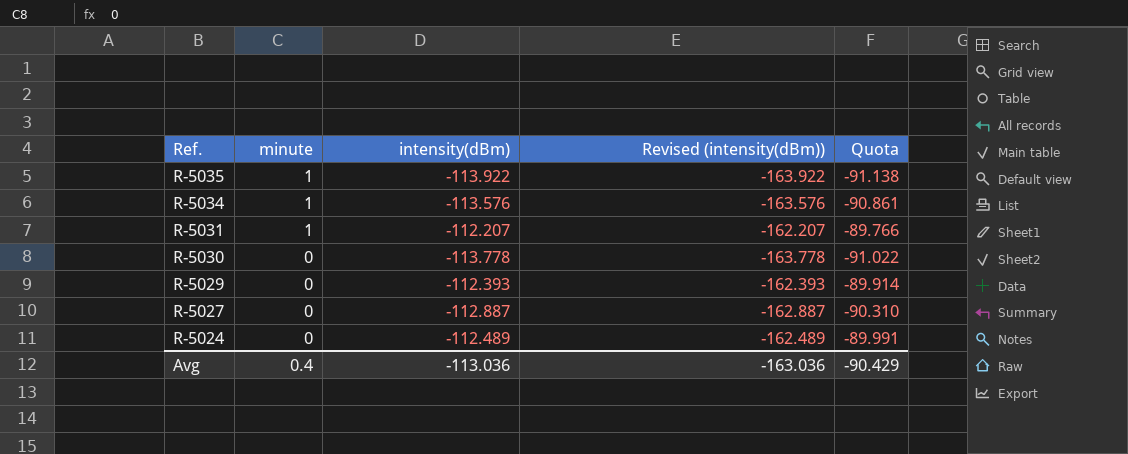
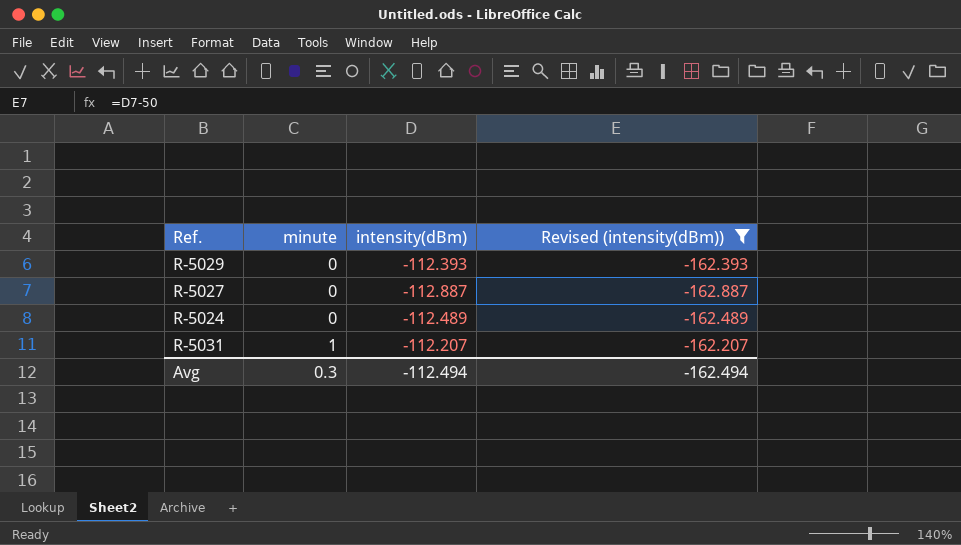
filter: none -> Revised (intensity(dBm)) >= -162.887
row order: Ref. descending -> minute ascending
column Quota | formula: [intensity(dBm)] * 0.8 -> none
Avg | minute: 0.4 -> 0.3
Avg | intensity(dBm): -113.036 -> -112.494
Avg | Revised (intensity(dBm)): -163.036 -> -162.494

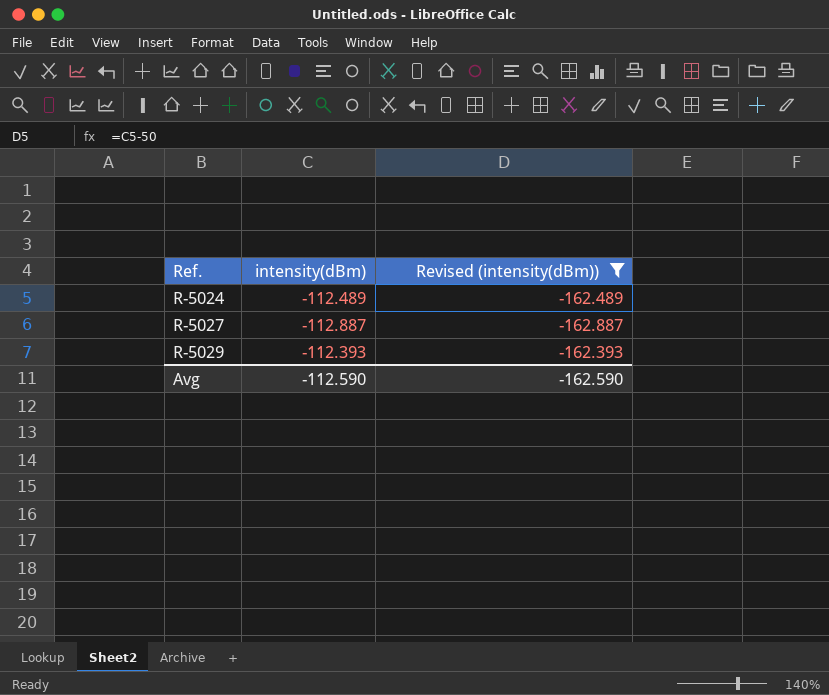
row order: minute ascending -> Ref. ascending
column minute | position: 2 -> none
row R-5031: 1 | -112.207 | -162.207 -> none
Avg | intensity(dBm): -112.494 -> -112.590
Avg | Revised (intensity(dBm)): -162.494 -> -162.590

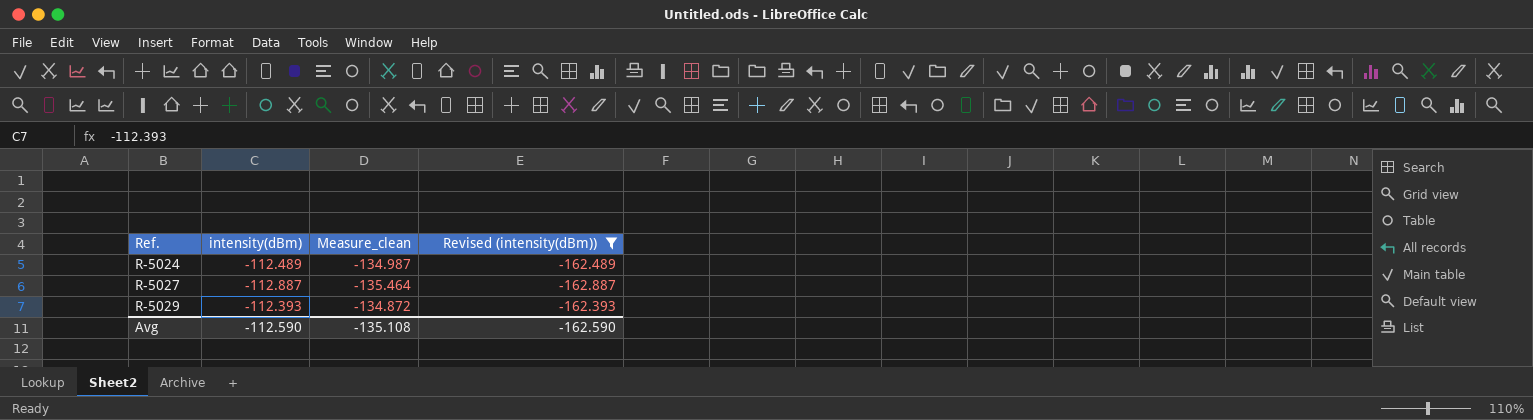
column Measure_clean | formula: none -> [intensity(dBm)] * 1.2

